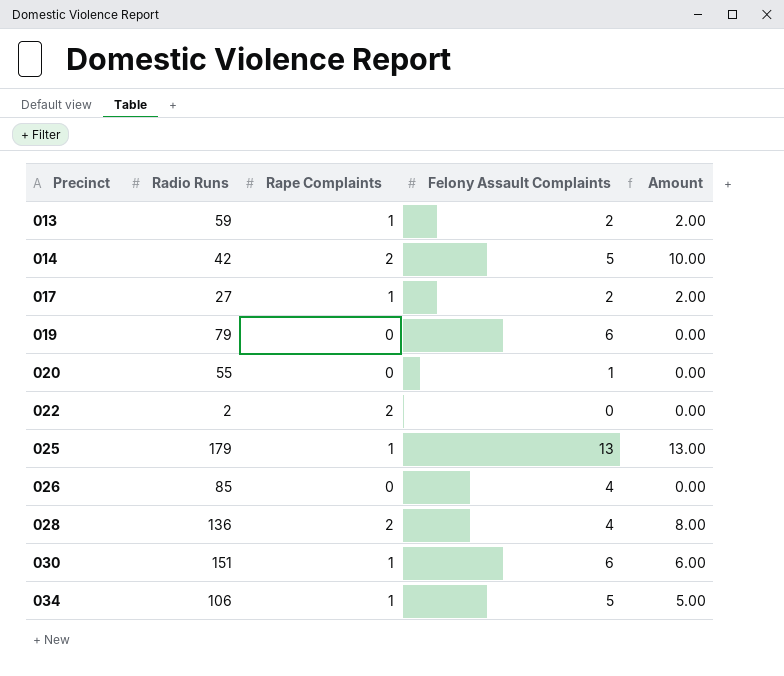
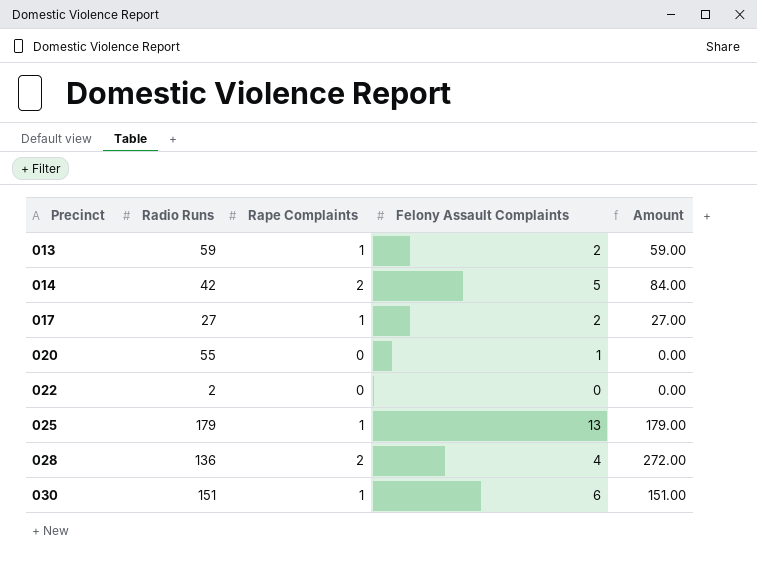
column Amount | formula: [Rape Complaints] * [Felony Assault Complaints] -> [Radio Runs] * [Rape Complaints]
row 019: 79 | 0 | 6 | 0.00 -> none
row 026: 85 | 0 | 4 | 0.00 -> none
row 034: 106 | 1 | 5 | 5.00 -> none
022 | Rape Complaints: 2 -> 0

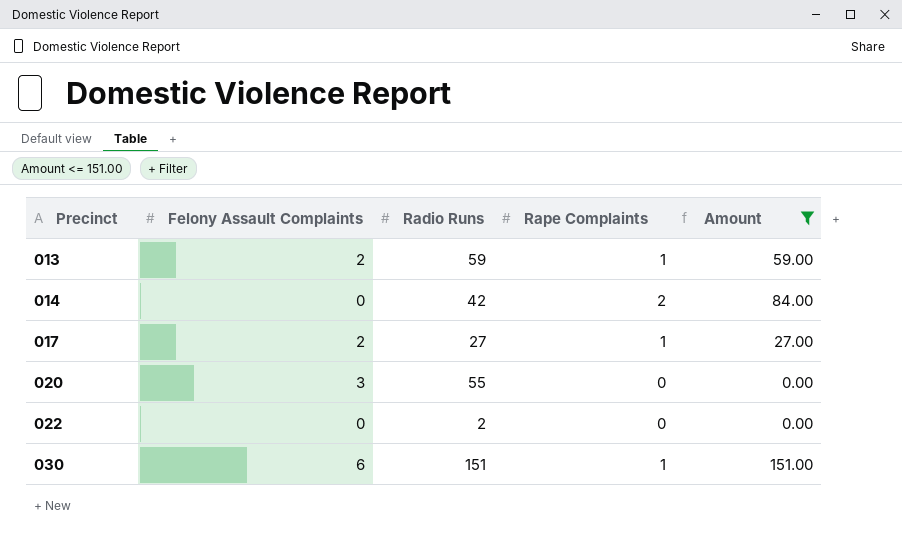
filter: none -> Amount <= 151.00
column Felony Assault Complaints | position: 4 -> 2
014 | Felony Assault Complaints: 5 -> 0
020 | Felony Assault Complaints: 1 -> 3

